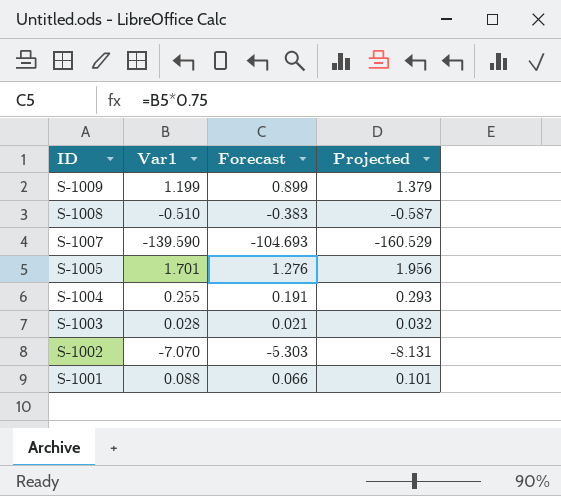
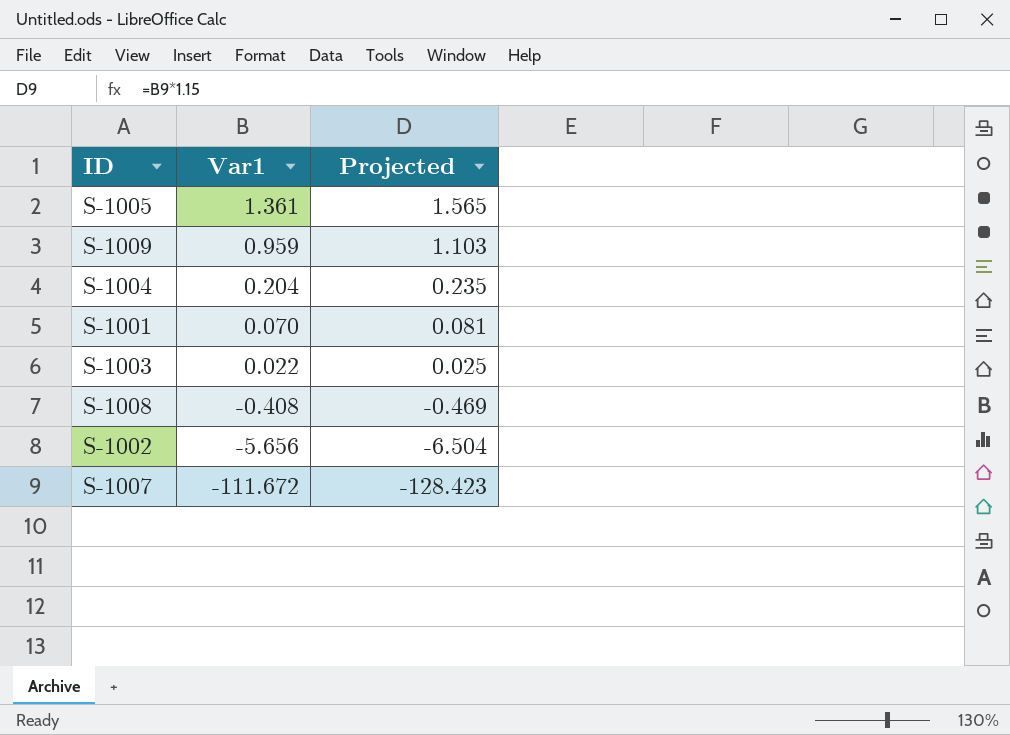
row order: ID descending -> Var1 descending
column Forecast | formula: [Var1] * 0.75 -> none
S-1005 | Var1: 1.701 -> 1.361
S-1005 | Projected: 1.956 -> 1.565
S-1009 | Var1: 1.199 -> 0.959
S-1009 | Projected: 1.379 -> 1.103
S-1004 | Var1: 0.255 -> 0.204
S-1004 | Projected: 0.293 -> 0.235
S-1001 | Var1: 0.088 -> 0.070
S-1001 | Projected: 0.101 -> 0.081
S-1003 | Var1: 0.028 -> 0.022
S-1003 | Projected: 0.032 -> 0.025
S-1008 | Var1: -0.510 -> -0.408
S-1008 | Projected: -0.587 -> -0.469
S-1002 | Var1: -7.070 -> -5.656
S-1002 | Projected: -8.131 -> -6.504
S-1007 | Var1: -139.590 -> -111.672
S-1007 | Projected: -160.529 -> -128.423

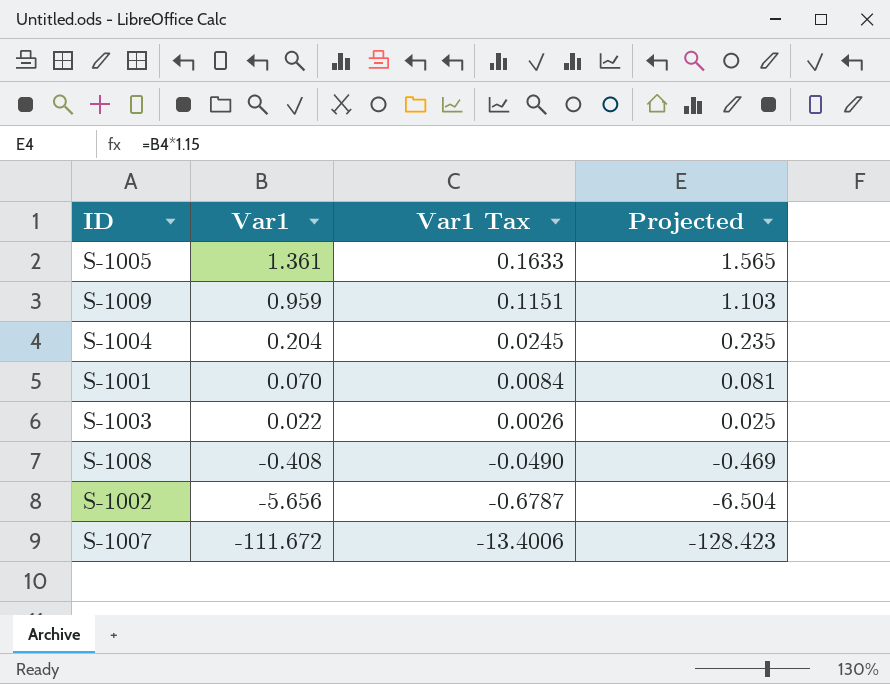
column Var1 Tax | formula: none -> [Var1] * 0.12

